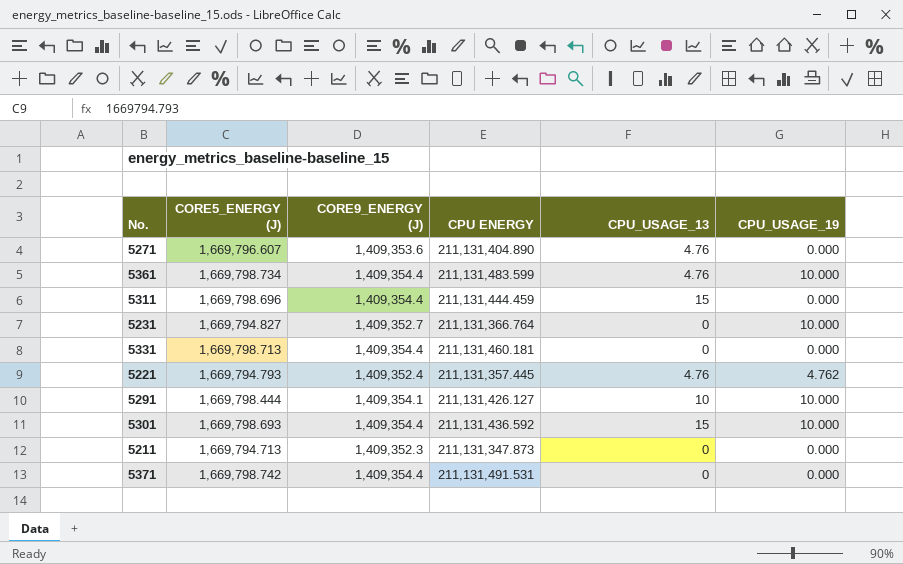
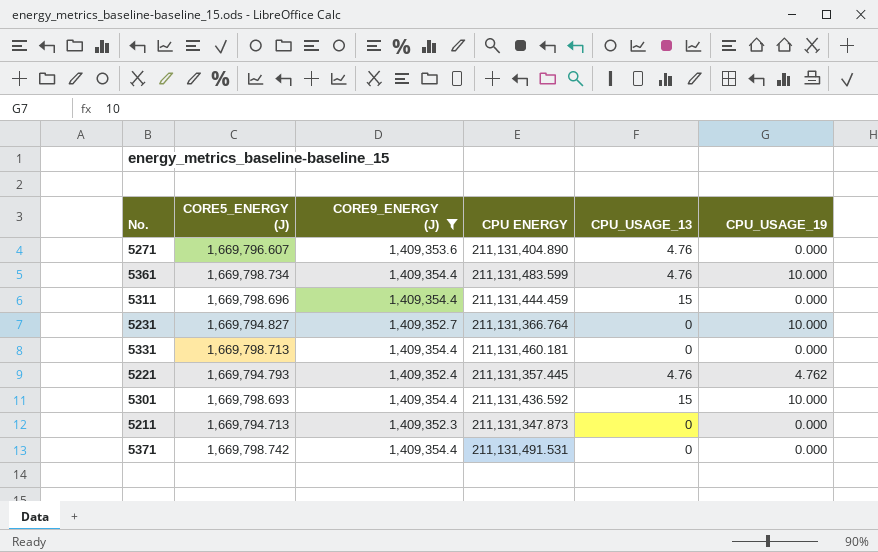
filter: none -> CORE9_ENERGY (J) != 1,409,354.1

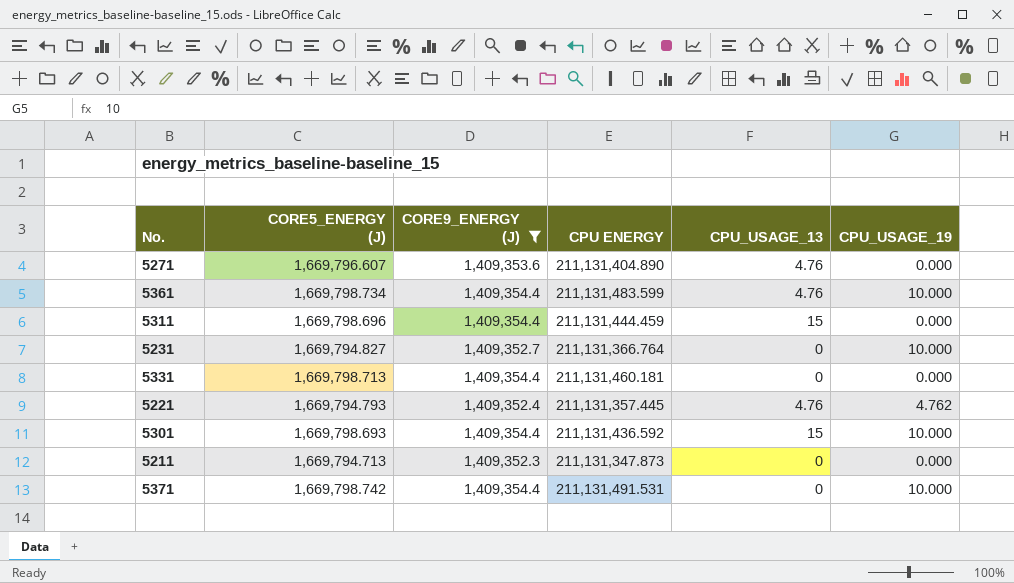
5371 | CPU_USAGE_19: 0.000 -> 10.000

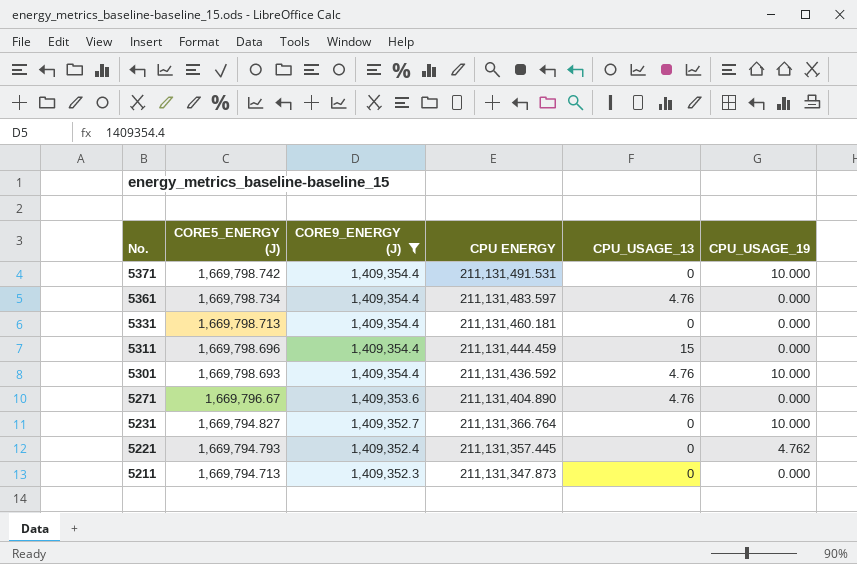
row order: none -> No. descending
5361 | CPU ENERGY: 211,131,483.599 -> 211,131,483.597
5361 | CPU_USAGE_19: 10.000 -> 0.000
5301 | CPU_USAGE_13: 15 -> 4.76
5271 | CORE5_ENERGY (J): 1,669,796.607 -> 1,669,796.67
5221 | CPU_USAGE_13: 4.76 -> 0

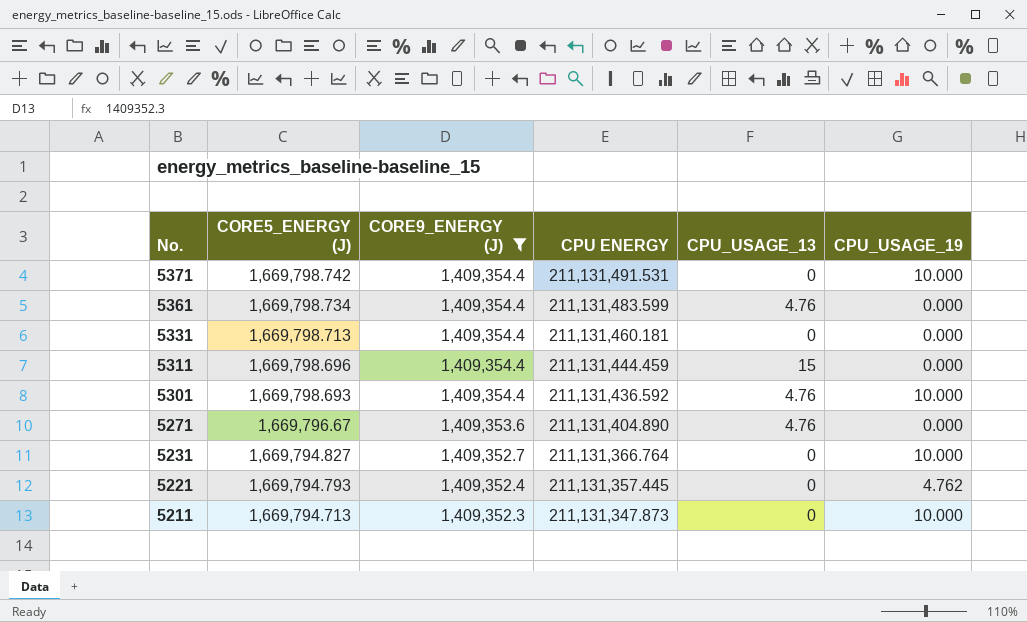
5361 | CPU ENERGY: 211,131,483.597 -> 211,131,483.599
5211 | CPU_USAGE_19: 0.000 -> 10.000

